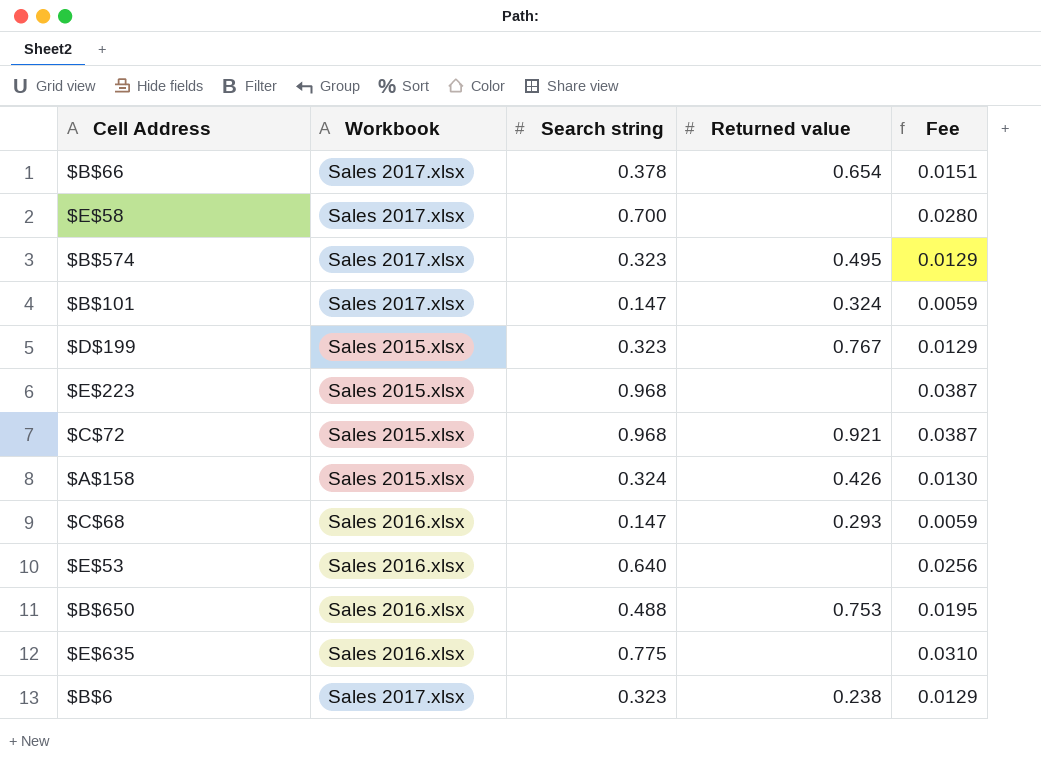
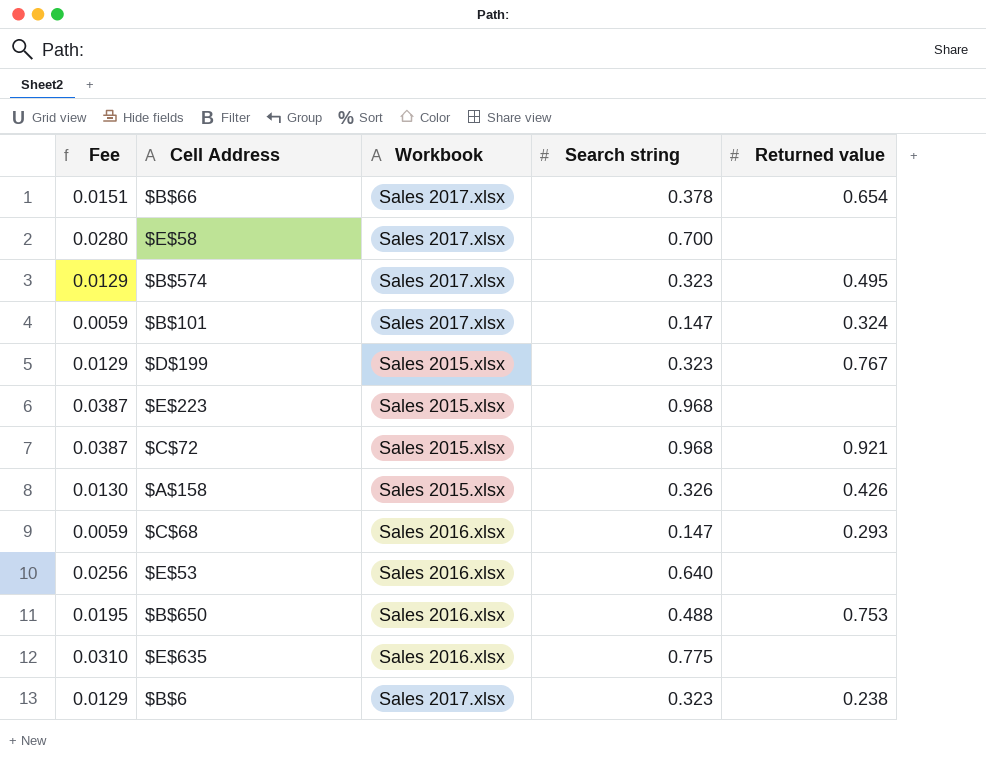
column Fee | position: 5 -> 1
$A$158 | Search string: 0.324 -> 0.326

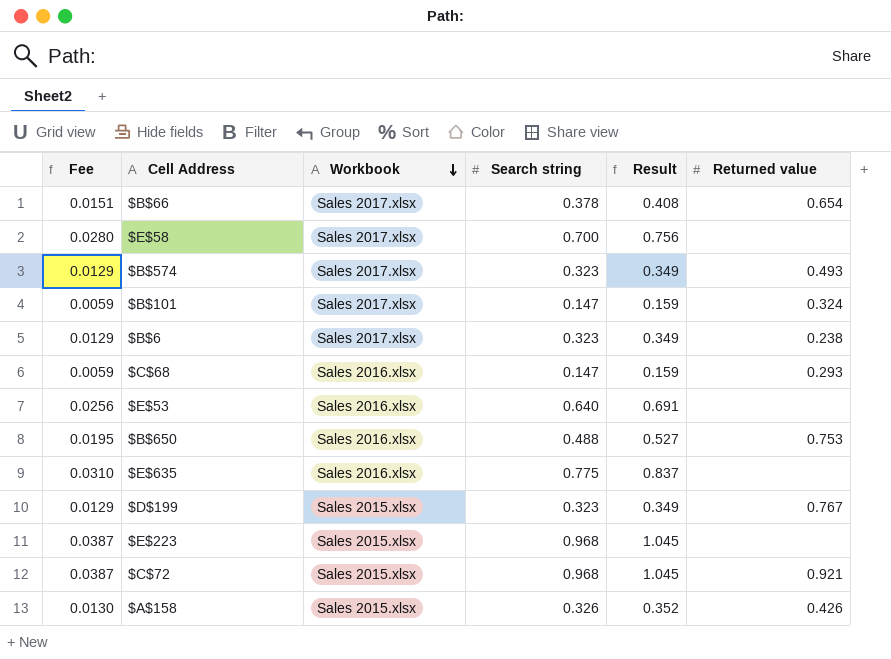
row order: none -> Workbook descending
column Result | formula: none -> [Search string] * 1.08
$B$574 | Returned value: 0.495 -> 0.493

